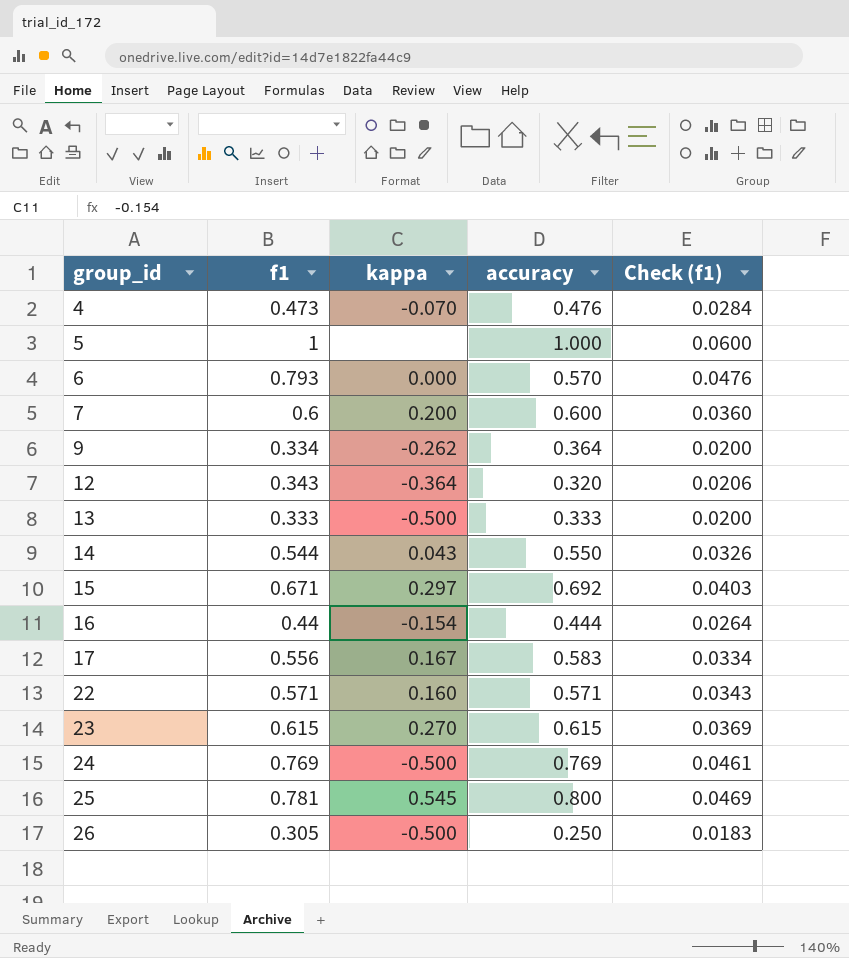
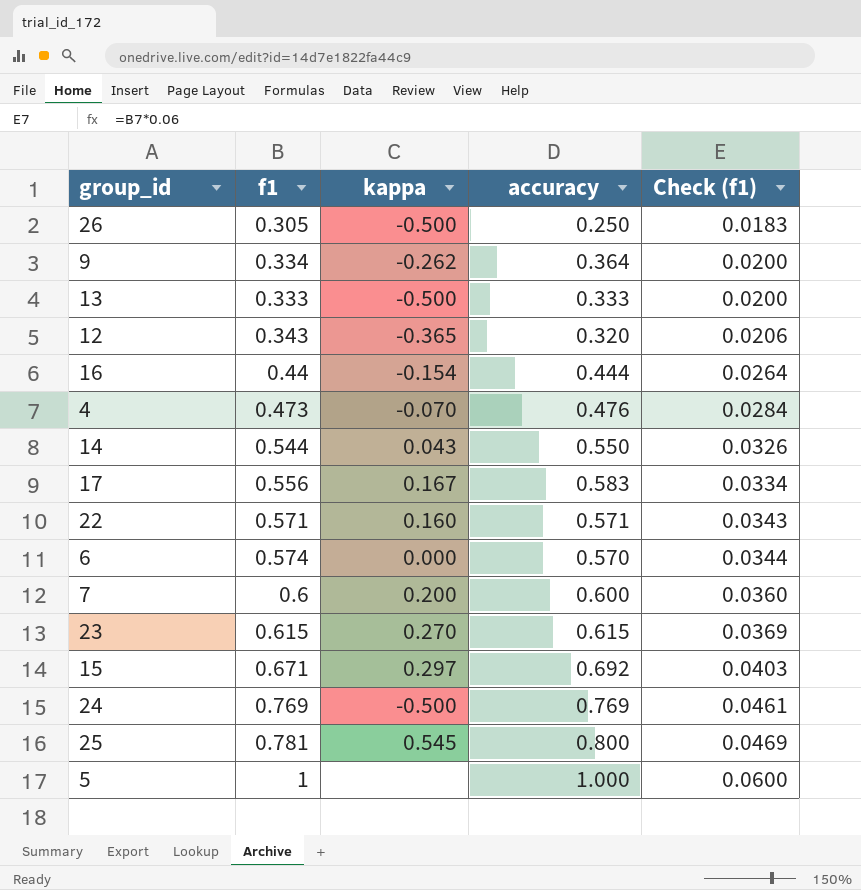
row order: group_id ascending -> Check (f1) ascending
12 | kappa: -0.364 -> -0.365
6 | f1: 0.793 -> 0.574
6 | Check (f1): 0.0476 -> 0.0344

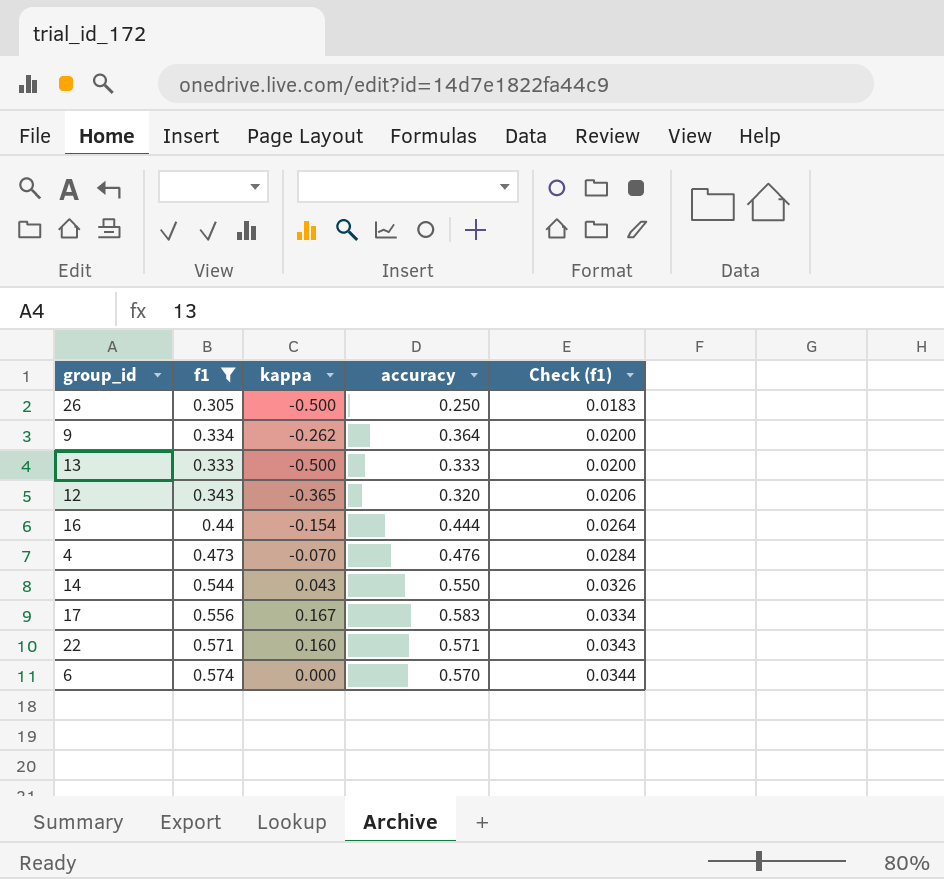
filter: none -> f1 <= 0.574

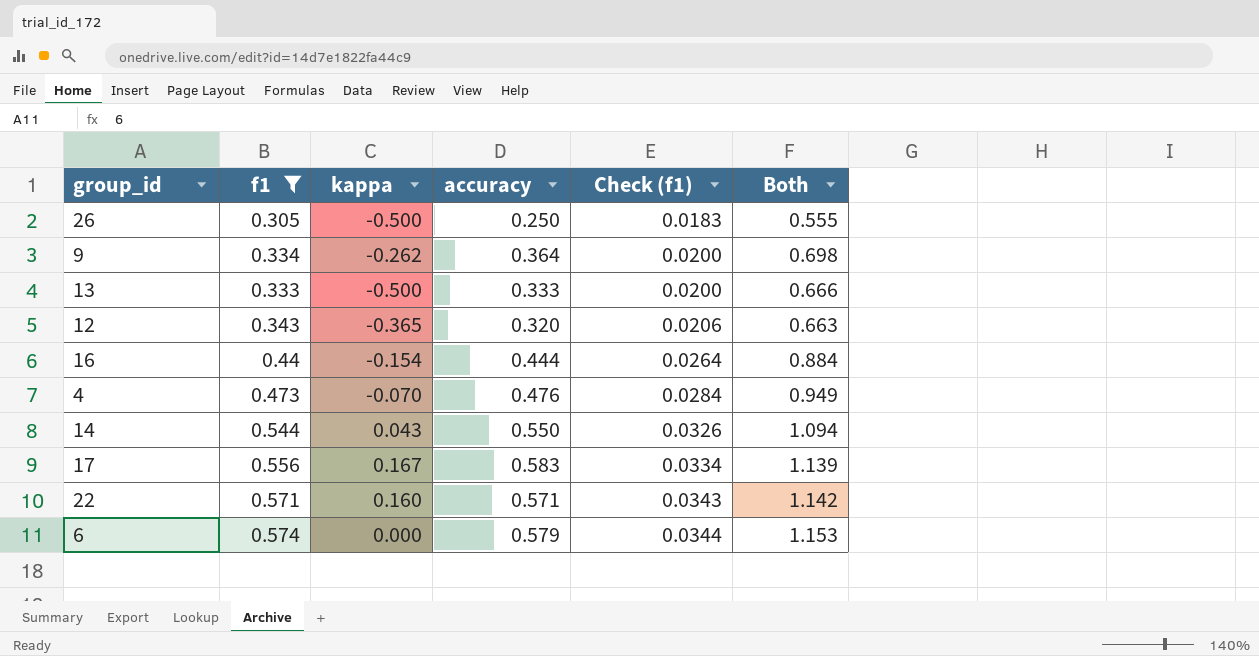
column Both | formula: none -> [f1] + [accuracy]
6 | accuracy: 0.570 -> 0.579

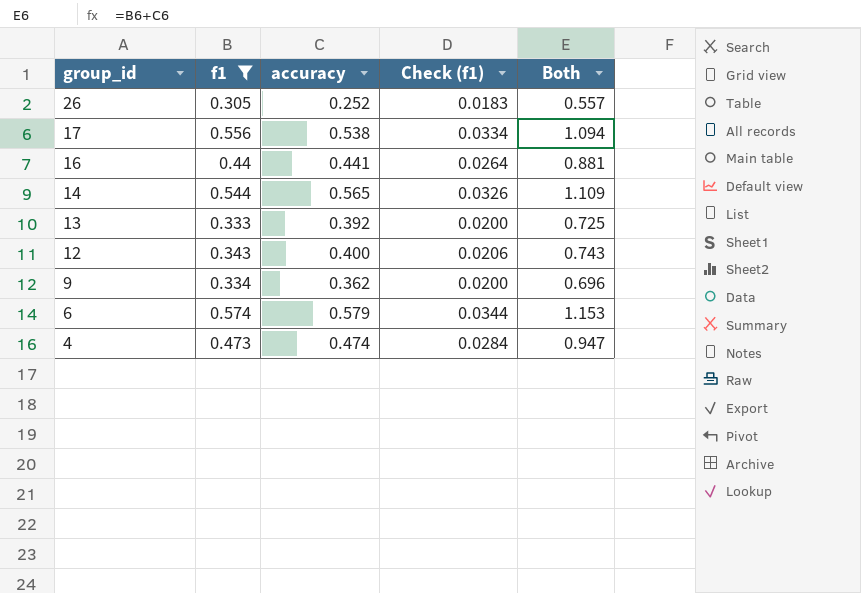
row order: Check (f1) ascending -> group_id descending
column kappa | position: 3 -> none
row 22: 0.571 | 0.160 | 0.571 | 0.0343 | 1.142 -> none
26 | accuracy: 0.250 -> 0.252
26 | Both: 0.555 -> 0.557
17 | accuracy: 0.583 -> 0.538
17 | Both: 1.139 -> 1.094
16 | accuracy: 0.444 -> 0.441
16 | Both: 0.884 -> 0.881
14 | accuracy: 0.550 -> 0.565
14 | Both: 1.094 -> 1.109
13 | accuracy: 0.333 -> 0.392
13 | Both: 0.666 -> 0.725
12 | accuracy: 0.320 -> 0.400
12 | Both: 0.663 -> 0.743
9 | accuracy: 0.364 -> 0.362
9 | Both: 0.698 -> 0.696
4 | accuracy: 0.476 -> 0.474
4 | Both: 0.949 -> 0.947

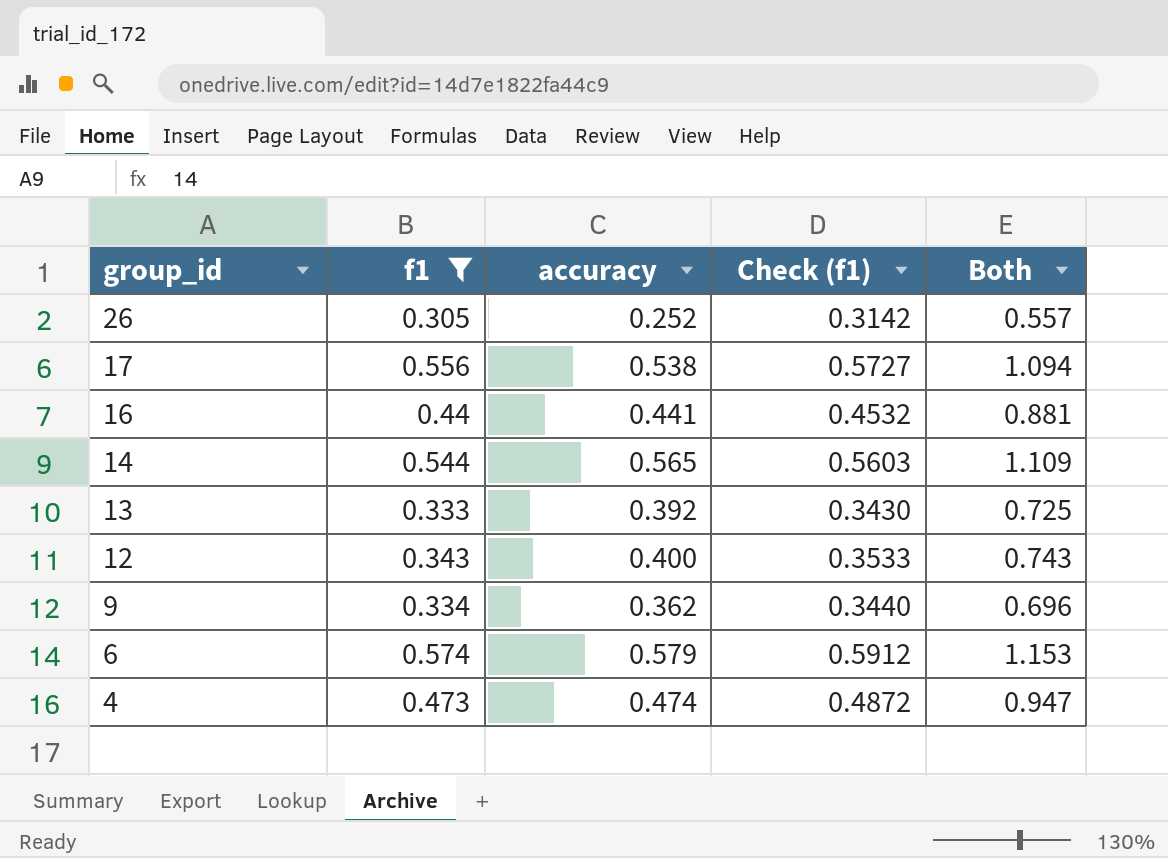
column Check (f1) | formula: [f1] * 0.06 -> [f1] * 1.03

